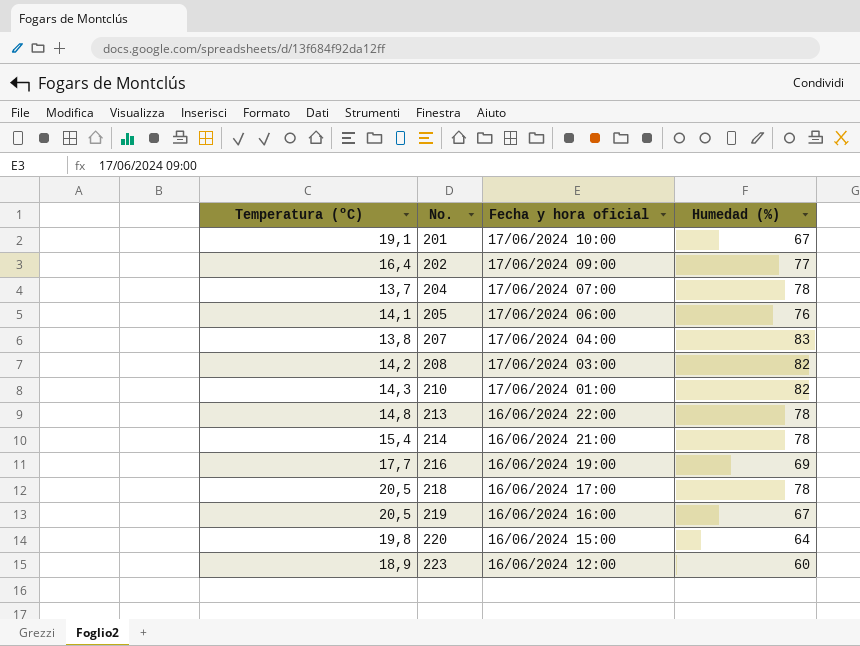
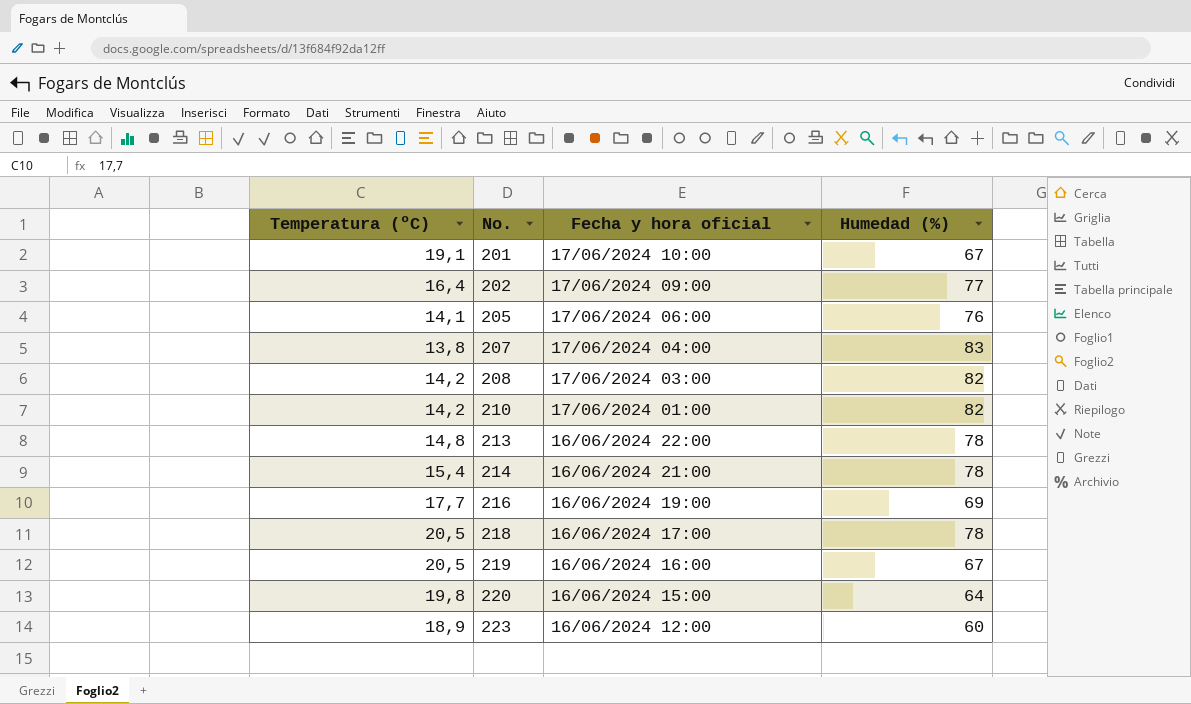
row 204: 13,7 | 17/06/2024 07:00 | 78 -> none
210 | Temperatura (ºC): 14,3 -> 14,2

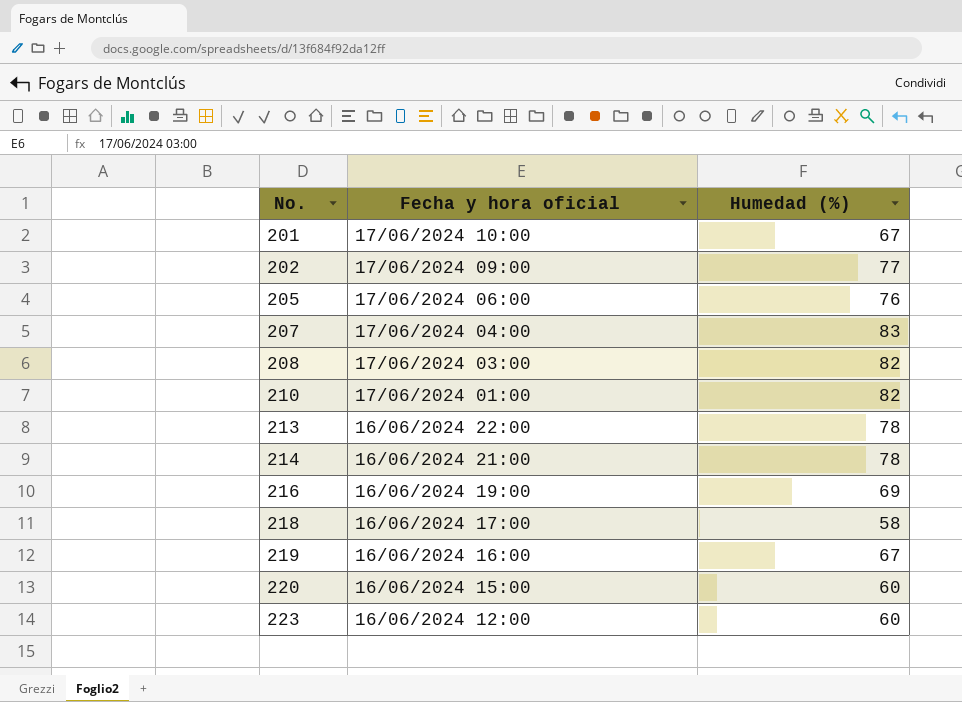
column Temperatura (ºC) | position: 1 -> none
218 | Humedad (%): 78 -> 58
220 | Humedad (%): 64 -> 60

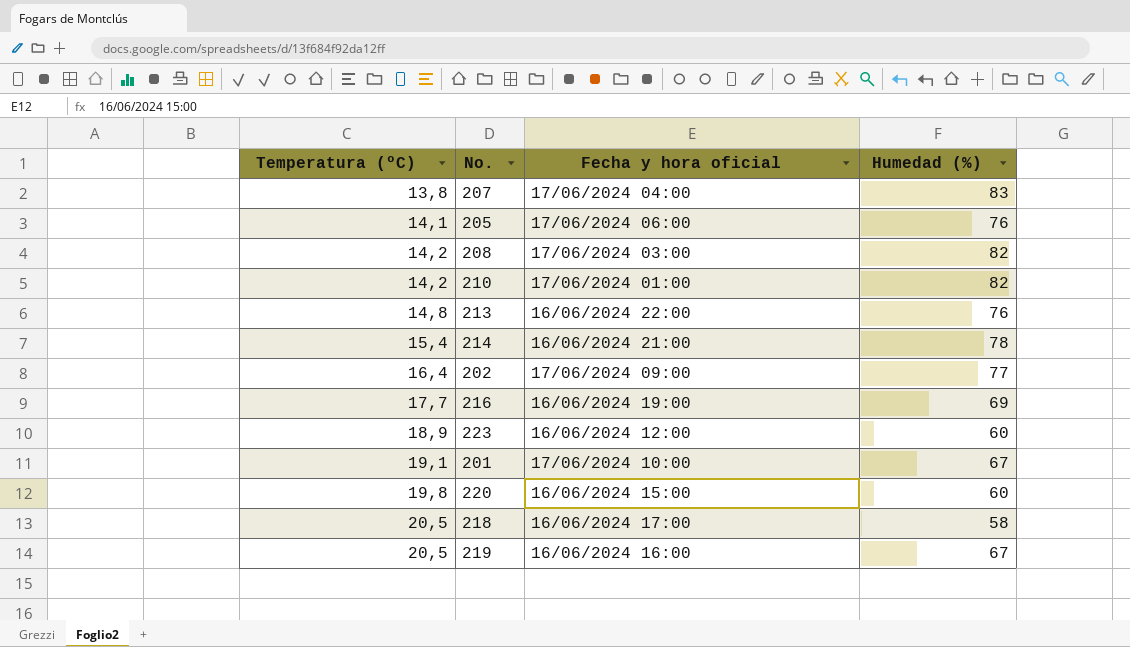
row order: No. ascending -> Temperatura (ºC) ascending
column Temperatura (ºC) | position: none -> 1
213 | Humedad (%): 78 -> 76

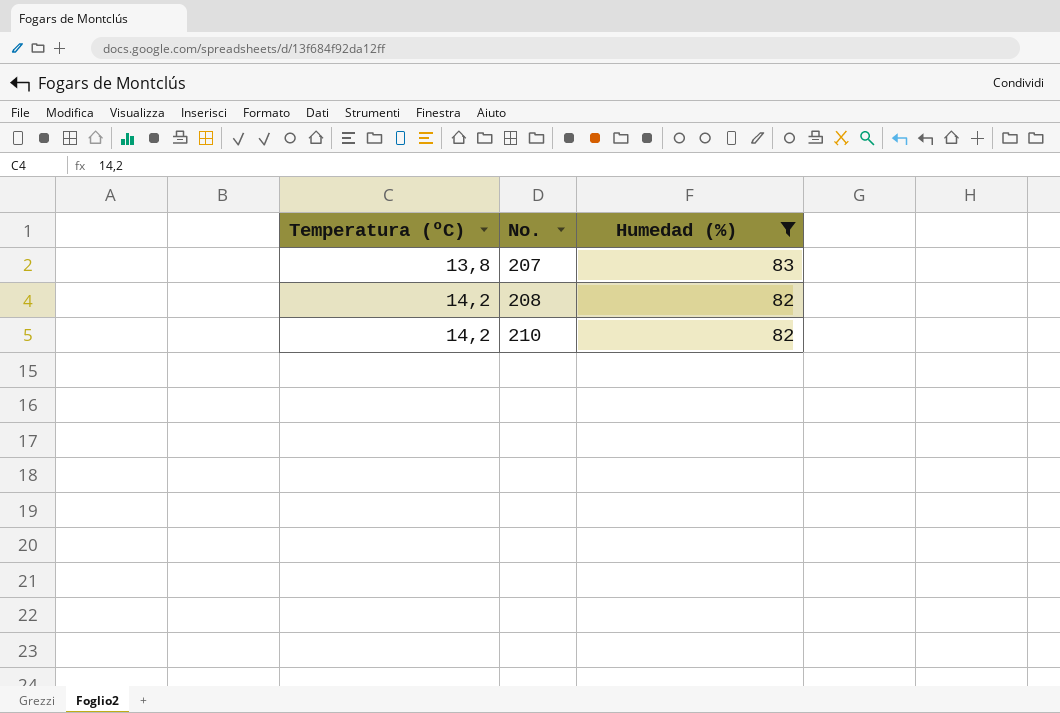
filter: none -> Humedad (%) >= 82
column Fecha y hora oficial | position: 3 -> none

